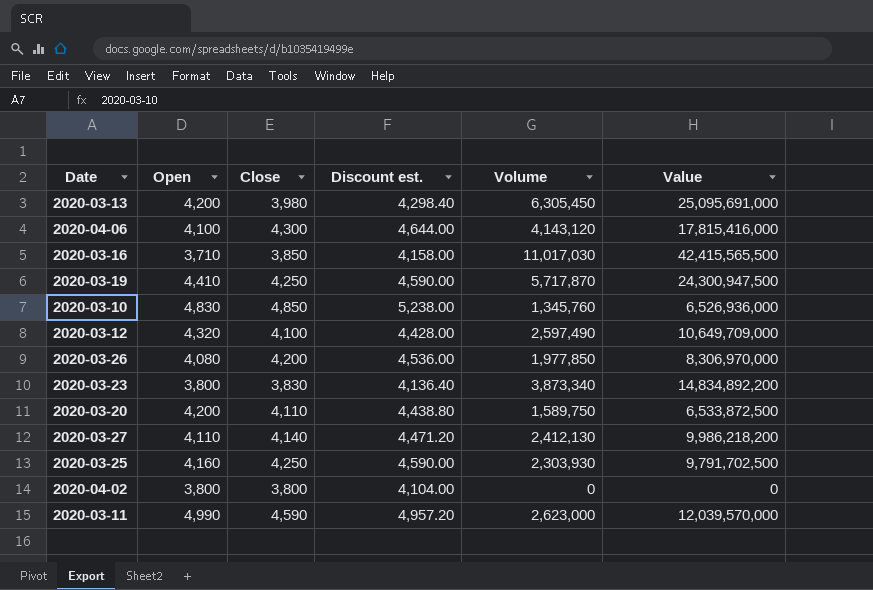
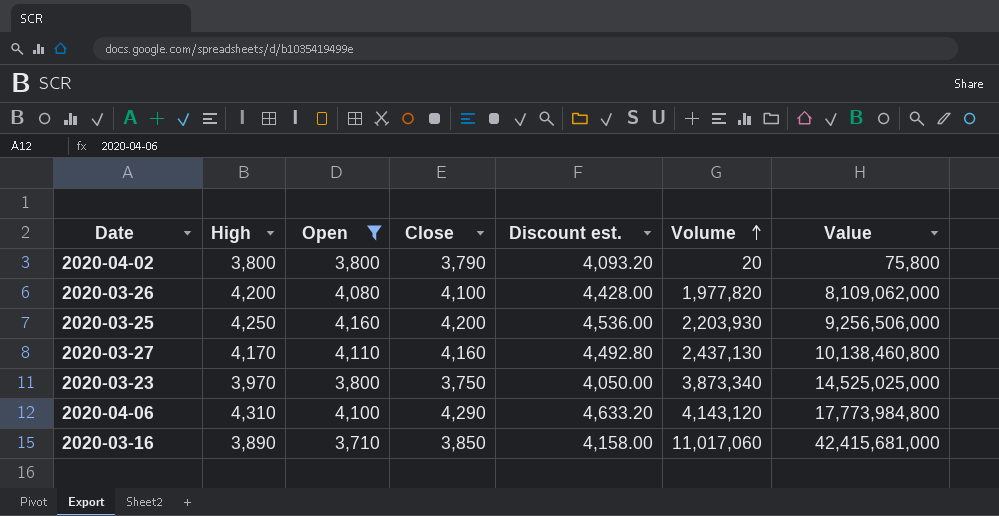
filter: none -> Open <= 4,160
row order: none -> Volume ascending
column High | position: none -> 2
2020-04-02 | Close: 3,800 -> 3,790
2020-04-02 | Discount est.: 4,104.00 -> 4,093.20
2020-04-02 | Volume: 0 -> 20
2020-04-02 | Value: 0 -> 75,800
2020-03-26 | Close: 4,200 -> 4,100
2020-03-26 | Discount est.: 4,536.00 -> 4,428.00
2020-03-26 | Volume: 1,977,850 -> 1,977,820
2020-03-26 | Value: 8,306,970,000 -> 8,109,062,000
2020-03-25 | Close: 4,250 -> 4,200
2020-03-25 | Discount est.: 4,590.00 -> 4,536.00
2020-03-25 | Volume: 2,303,930 -> 2,203,930
2020-03-25 | Value: 9,791,702,500 -> 9,256,506,000
2020-03-27 | Close: 4,140 -> 4,160
2020-03-27 | Discount est.: 4,471.20 -> 4,492.80
2020-03-27 | Volume: 2,412,130 -> 2,437,130
2020-03-27 | Value: 9,986,218,200 -> 10,138,460,800
2020-03-23 | Close: 3,830 -> 3,750
2020-03-23 | Discount est.: 4,136.40 -> 4,050.00
2020-03-23 | Value: 14,834,892,200 -> 14,525,025,000
2020-04-06 | Close: 4,300 -> 4,290
2020-04-06 | Discount est.: 4,644.00 -> 4,633.20
2020-04-06 | Value: 17,815,416,000 -> 17,773,984,800
2020-03-16 | Volume: 11,017,030 -> 11,017,060
2020-03-16 | Value: 42,415,565,500 -> 42,415,681,000

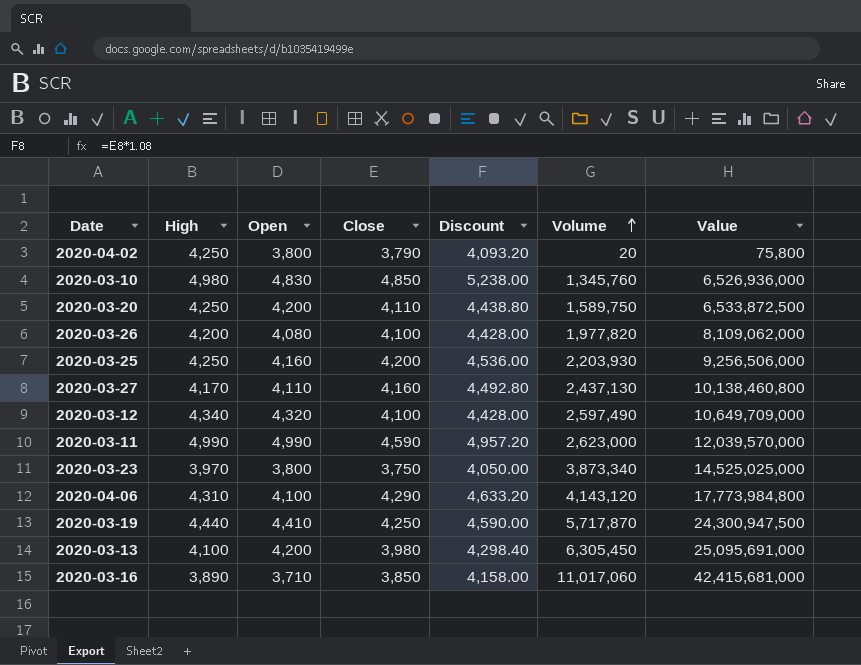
filter: Open <= 4,160 -> none
column name: Discount est. -> Discount
2020-04-02 | High: 3,800 -> 4,250

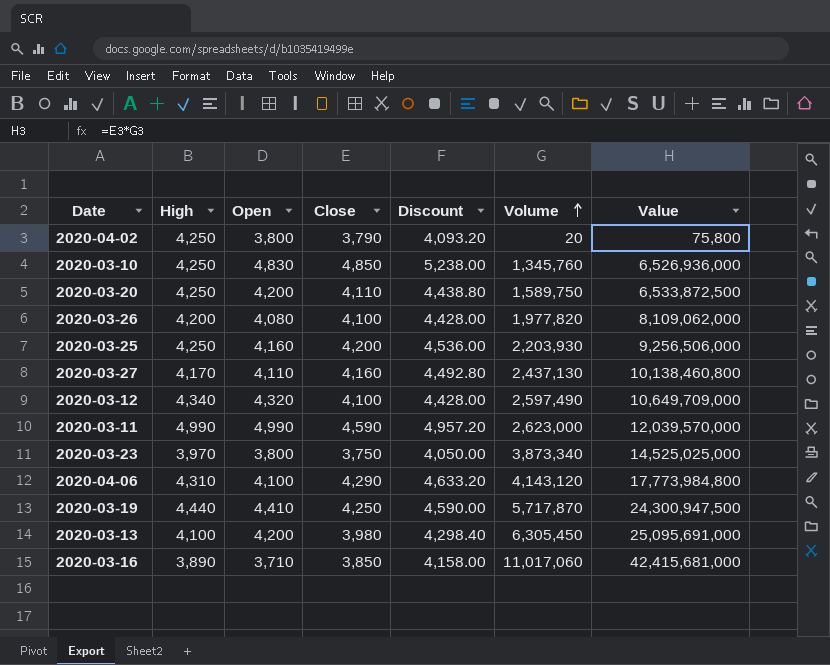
2020-03-10 | High: 4,980 -> 4,250

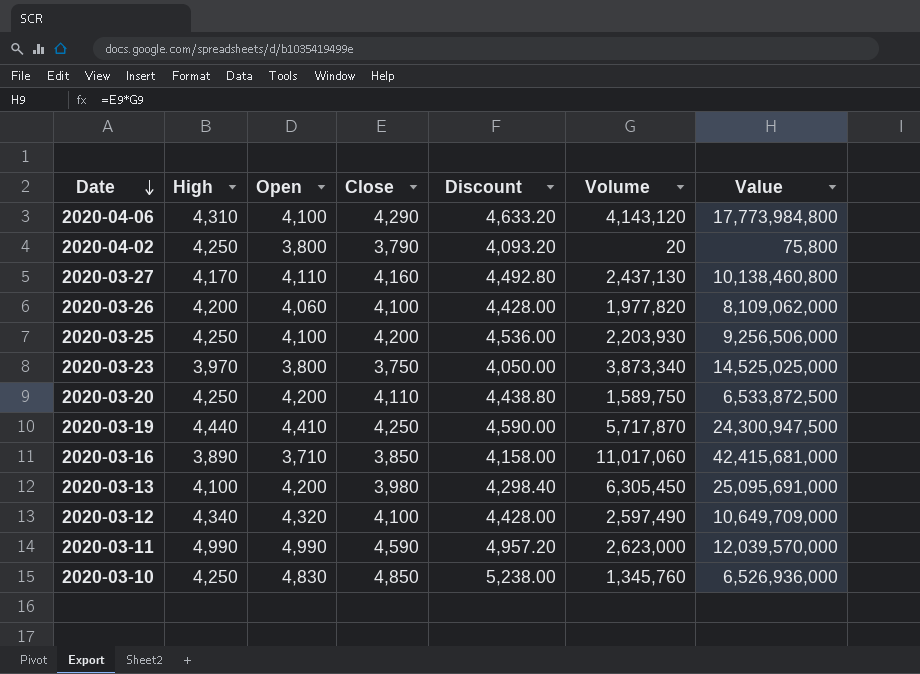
row order: Volume ascending -> Date descending
2020-03-26 | Open: 4,080 -> 4,060
2020-03-25 | Open: 4,160 -> 4,100

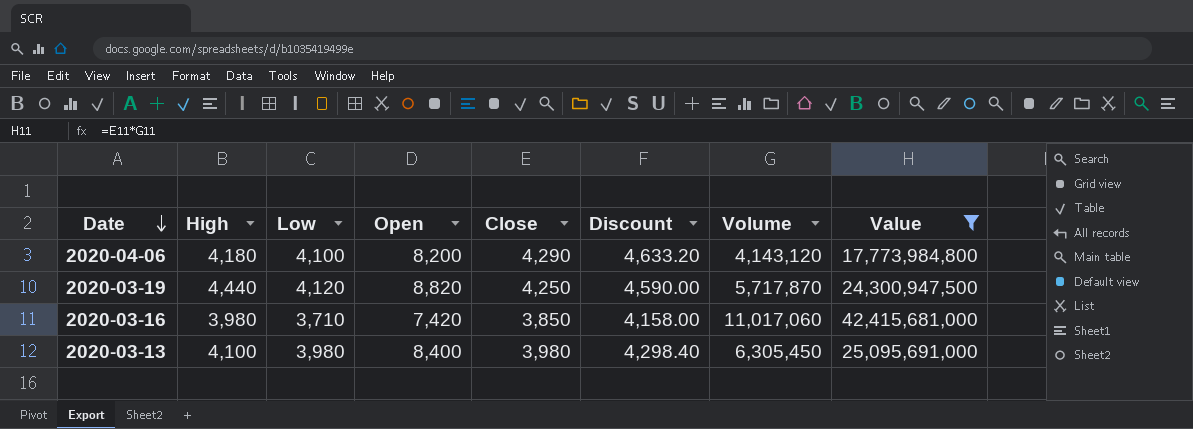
filter: none -> Value >= 17,773,984,800
column Low | position: none -> 3
2020-04-06 | High: 4,310 -> 4,180
2020-04-06 | Open: 4,100 -> 8,200
2020-03-19 | Open: 4,410 -> 8,820
2020-03-16 | High: 3,890 -> 3,980
2020-03-16 | Open: 3,710 -> 7,420
2020-03-13 | Open: 4,200 -> 8,400

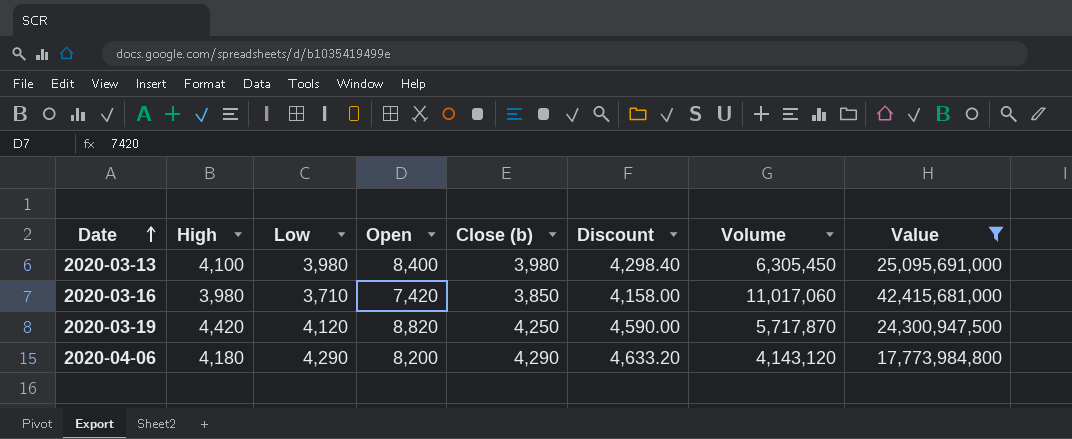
row order: Date descending -> Date ascending
column name: Close -> Close (b)
2020-03-19 | High: 4,440 -> 4,420
2020-04-06 | Low: 4,100 -> 4,290

